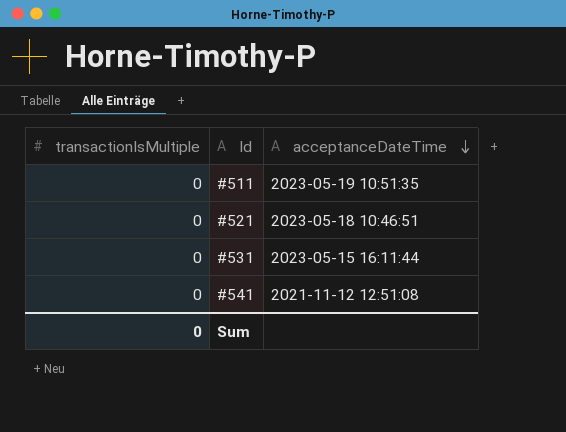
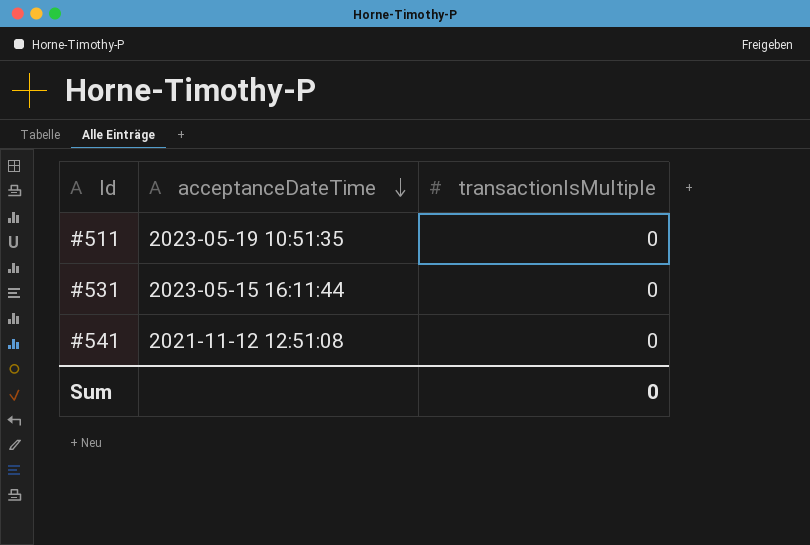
column transactionIsMultiple | position: 1 -> 3
row #521: 0 | 2023-05-18 10:46:51 -> none

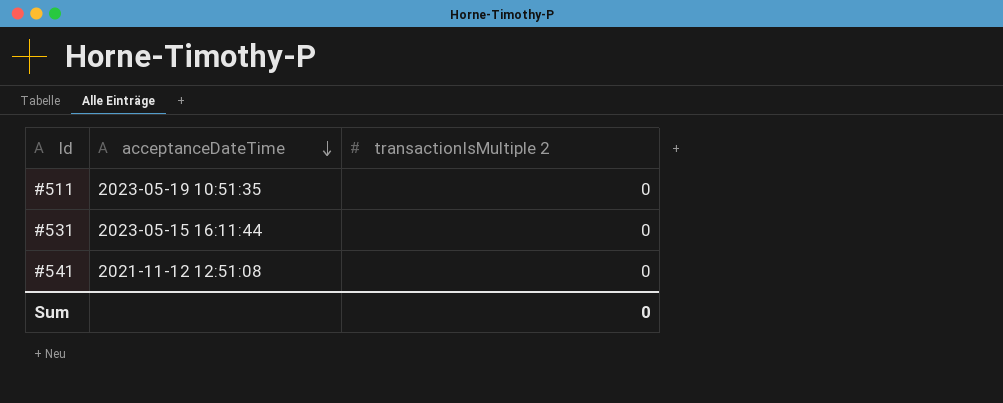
column name: transactionIsMultiple -> transactionIsMultiple 2

